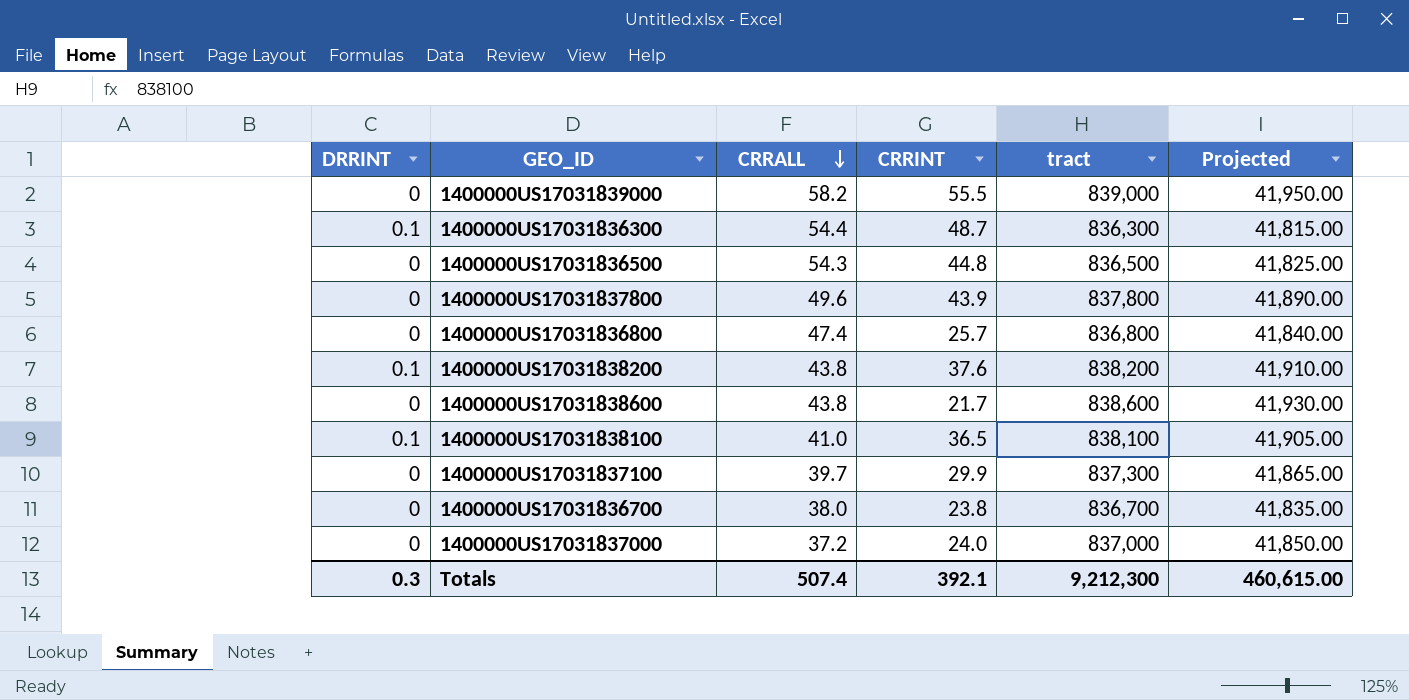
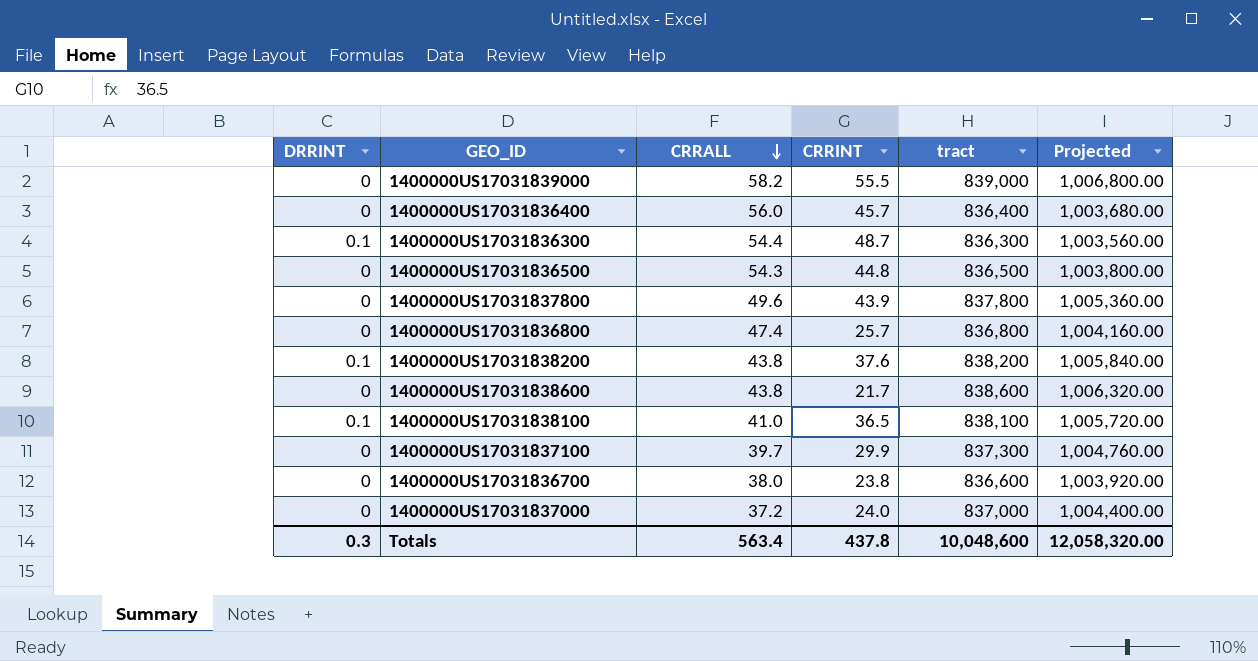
column Projected | formula: [tract] * 0.05 -> [tract] * 1.2
row 1400000US17031836400: none -> 0 | 56.0 | 45.7 | 836,400 | 1,003,680.00
1400000US17031836700 | tract: 836,700 -> 836,600
Totals | CRRALL: 507.4 -> 563.4
Totals | CRRINT: 392.1 -> 437.8
Totals | tract: 9,212,300 -> 10,048,600
Totals | Projected: 460,615.00 -> 12,058,320.00

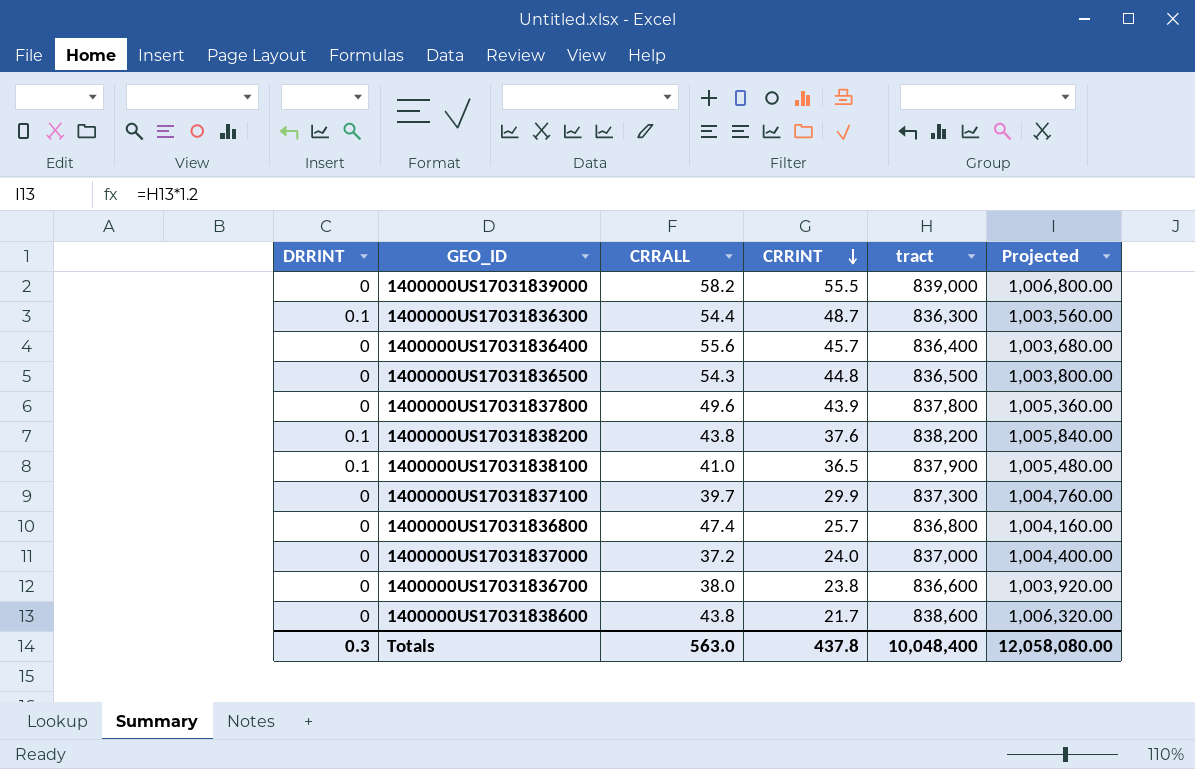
row order: CRRALL descending -> CRRINT descending
1400000US17031836400 | CRRALL: 56.0 -> 55.6
1400000US17031838100 | tract: 838,100 -> 837,900
1400000US17031838100 | Projected: 1,005,720.00 -> 1,005,480.00
Totals | CRRALL: 563.4 -> 563.0
Totals | tract: 10,048,600 -> 10,048,400
Totals | Projected: 12,058,320.00 -> 12,058,080.00

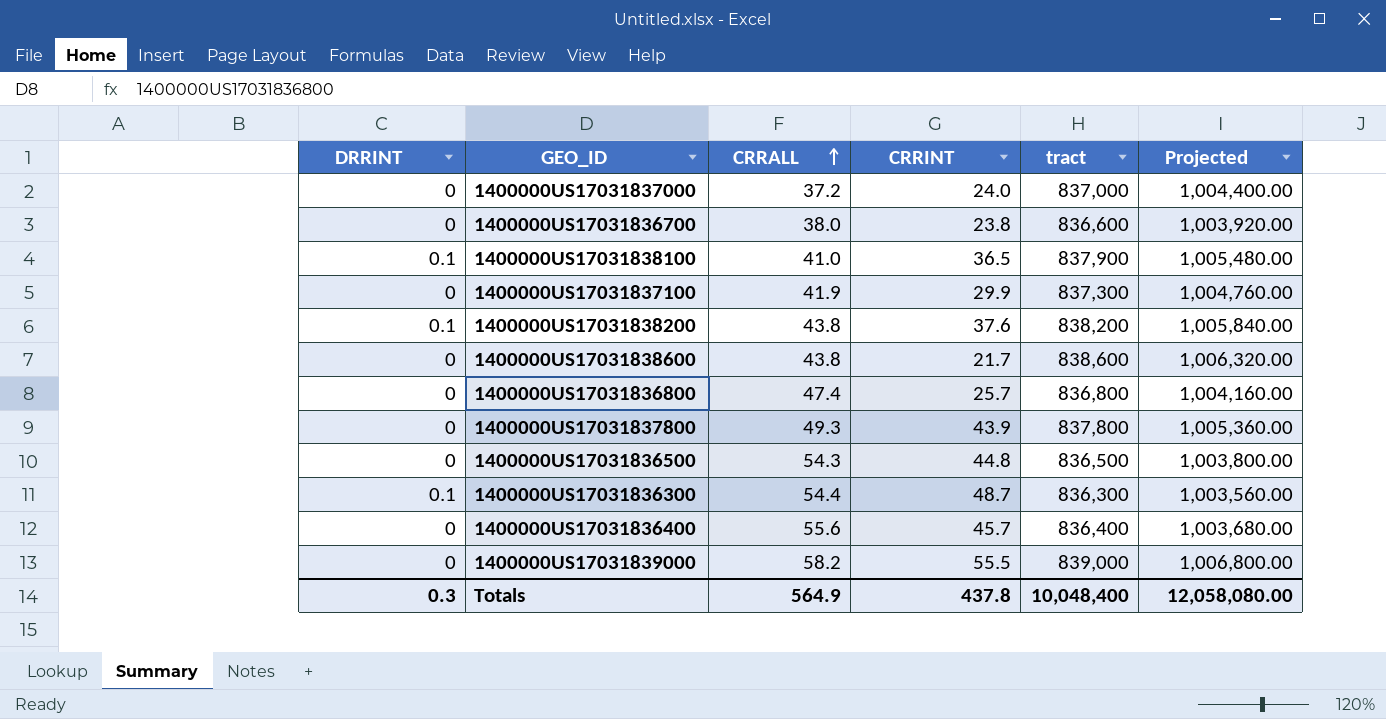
row order: CRRINT descending -> CRRALL ascending
1400000US17031837100 | CRRALL: 39.7 -> 41.9
1400000US17031837800 | CRRALL: 49.6 -> 49.3
Totals | CRRALL: 563.0 -> 564.9

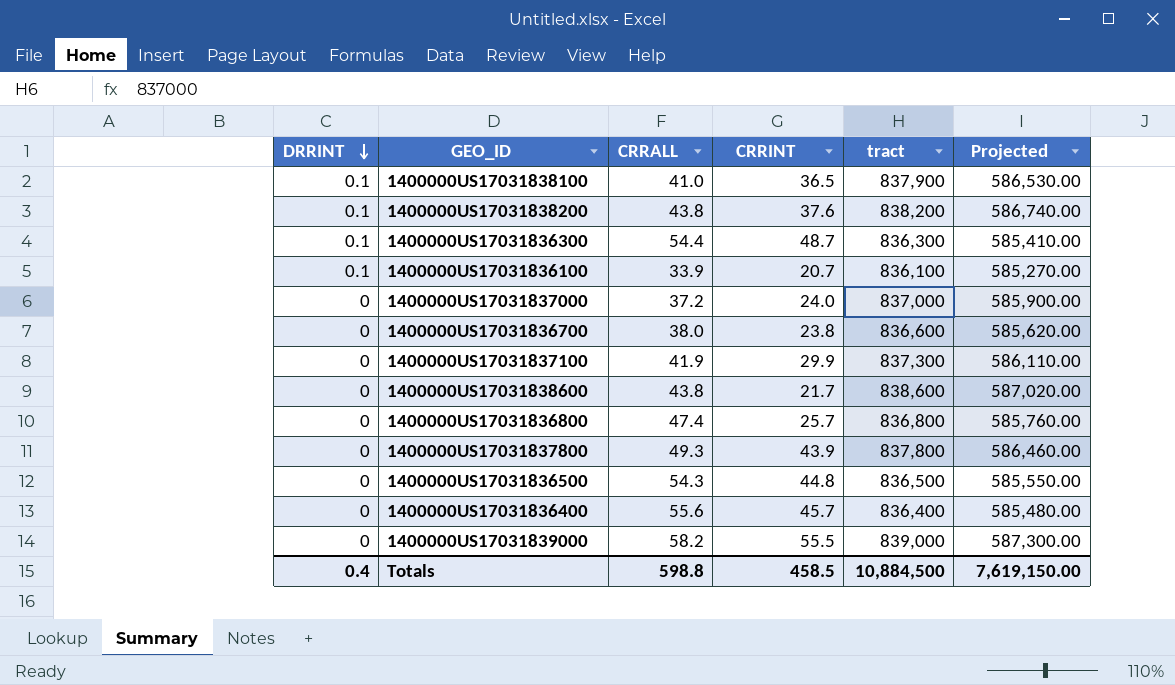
row order: CRRALL ascending -> DRRINT descending
column Projected | formula: [tract] * 1.2 -> [tract] * 0.7
row 1400000US17031836100: none -> 0.1 | 33.9 | 20.7 | 836,100 | 585,270.00
Totals | DRRINT: 0.3 -> 0.4
Totals | CRRALL: 564.9 -> 598.8
Totals | CRRINT: 437.8 -> 458.5
Totals | tract: 10,048,400 -> 10,884,500
Totals | Projected: 12,058,080.00 -> 7,619,150.00

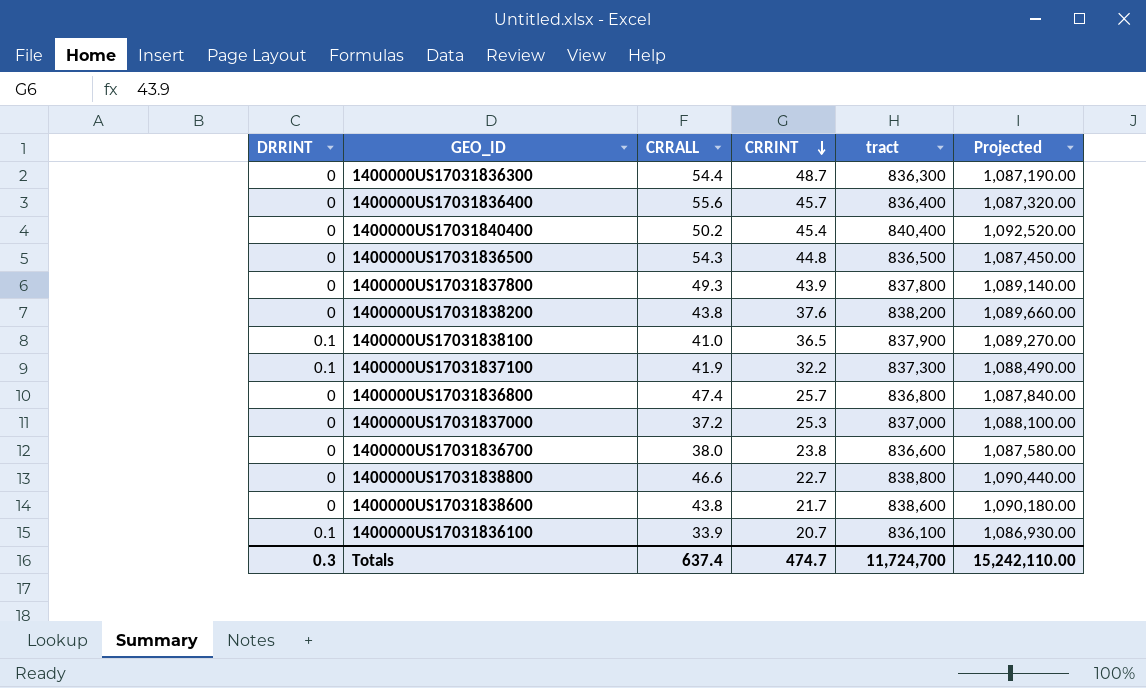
row order: DRRINT descending -> CRRINT descending
column Projected | formula: [tract] * 0.7 -> [tract] * 1.3
row 1400000US17031839000: 0 | 58.2 | 55.5 | 839,000 | 587,300.00 -> none
1400000US17031836300 | DRRINT: 0.1 -> 0
row 1400000US17031840400: none -> 0 | 50.2 | 45.4 | 840,400 | 1,092,520.00
1400000US17031838200 | DRRINT: 0.1 -> 0
1400000US17031837100 | DRRINT: 0 -> 0.1
1400000US17031837100 | CRRINT: 29.9 -> 32.2
1400000US17031837000 | CRRINT: 24.0 -> 25.3
row 1400000US17031838800: none -> 0 | 46.6 | 22.7 | 838,800 | 1,090,440.00
Totals | DRRINT: 0.4 -> 0.3
Totals | CRRALL: 598.8 -> 637.4
Totals | CRRINT: 458.5 -> 474.7
Totals | tract: 10,884,500 -> 11,724,700
Totals | Projected: 7,619,150.00 -> 15,242,110.00

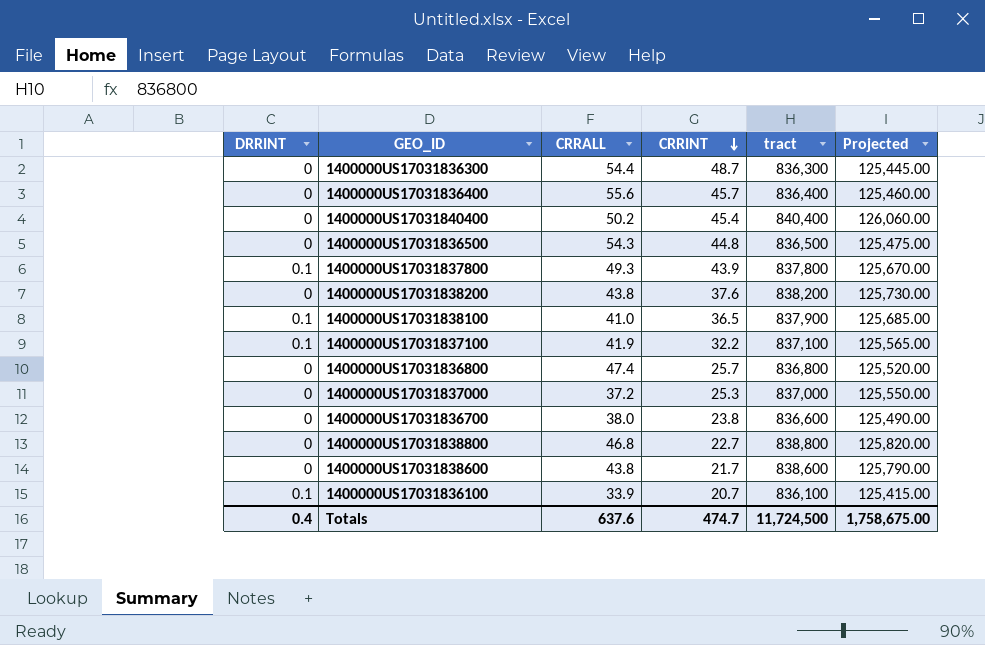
column Projected | formula: [tract] * 1.3 -> [tract] * 0.15
1400000US17031837800 | DRRINT: 0 -> 0.1
1400000US17031837100 | tract: 837,300 -> 837,100
1400000US17031838800 | CRRALL: 46.6 -> 46.8
Totals | DRRINT: 0.3 -> 0.4
Totals | CRRALL: 637.4 -> 637.6
Totals | tract: 11,724,700 -> 11,724,500
Totals | Projected: 15,242,110.00 -> 1,758,675.00

